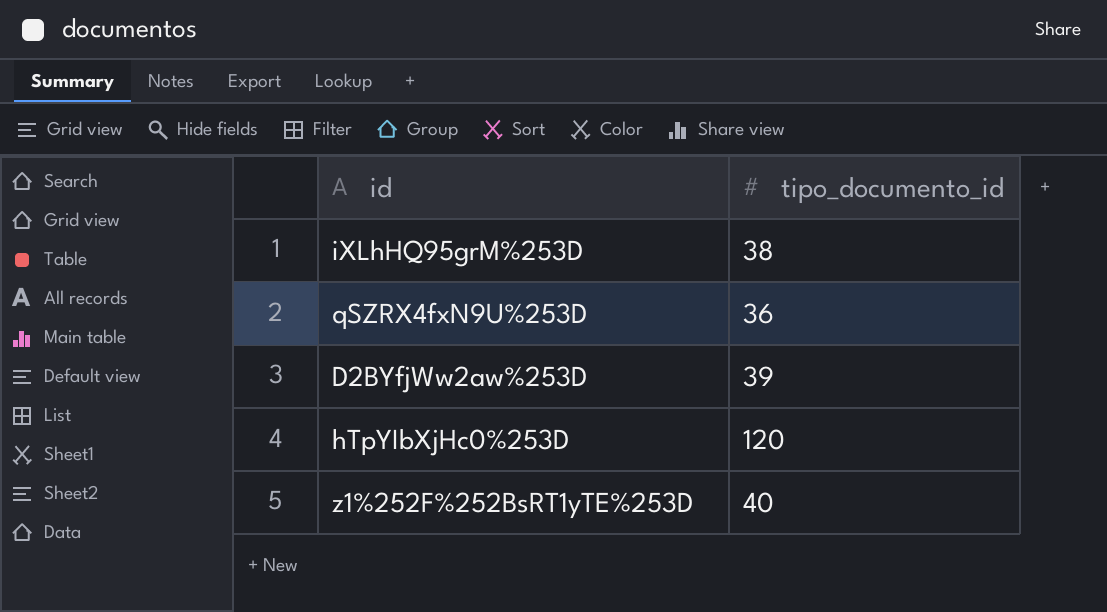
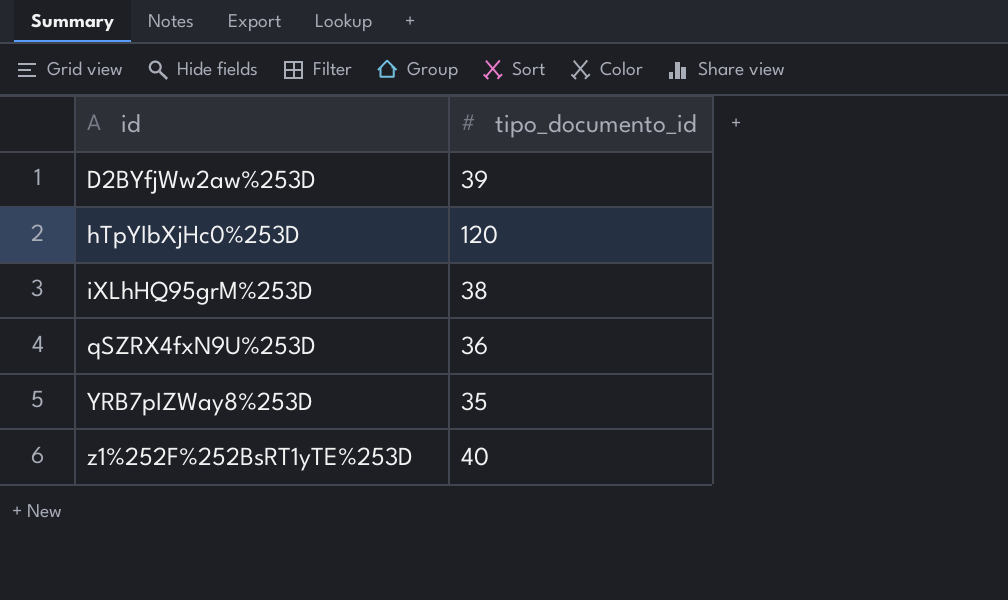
row order: none -> id ascending
row YRB7pIZWay8%253D: none -> 35

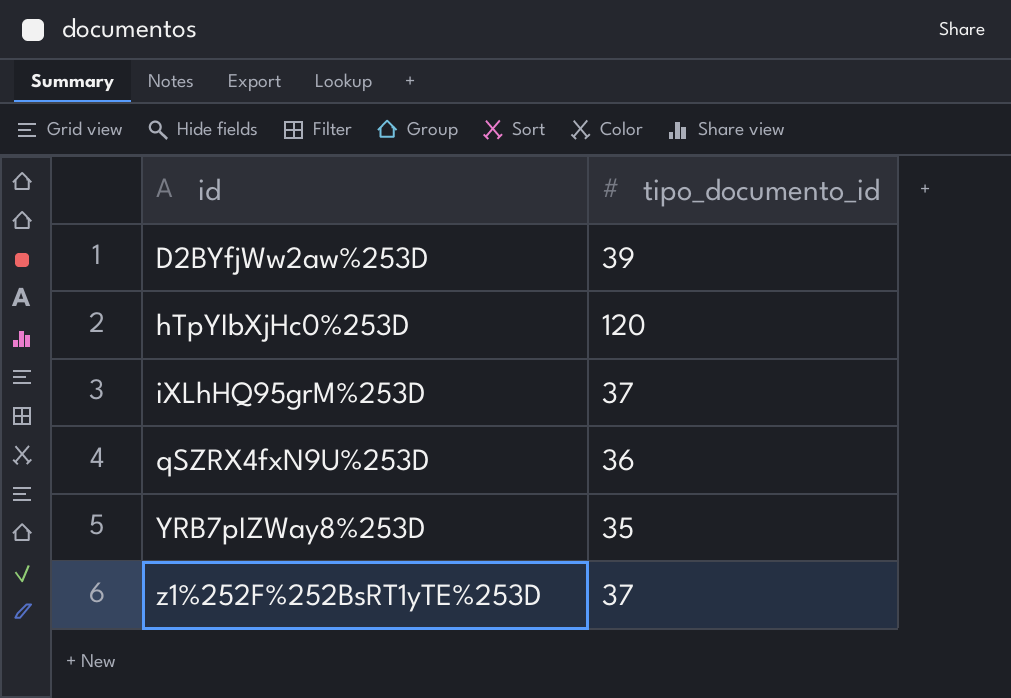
iXLhHQ95grM%253D | tipo_documento_id: 38 -> 37
z1%252F%252BsRT1yTE%253D | tipo_documento_id: 40 -> 37

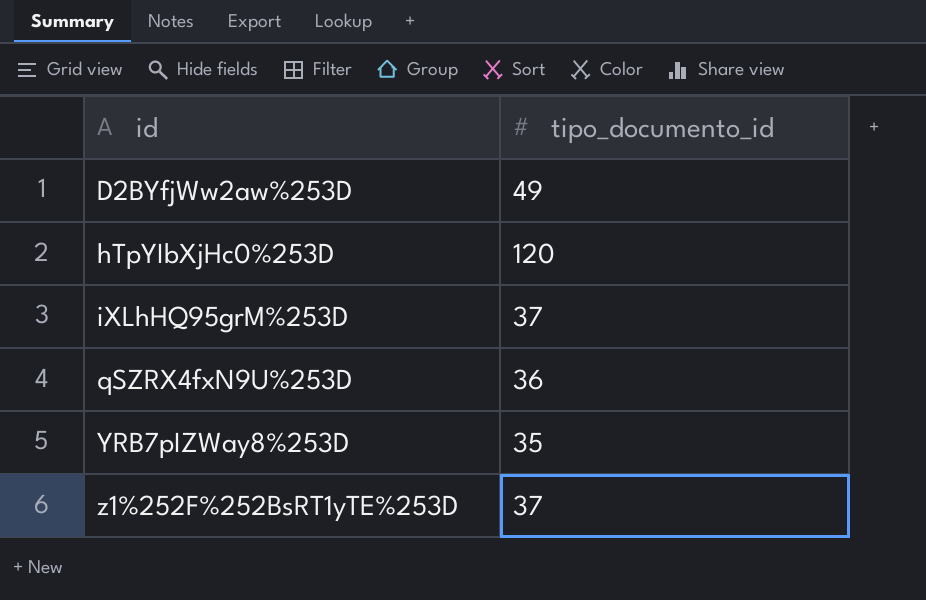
D2BYfjWw2aw%253D | tipo_documento_id: 39 -> 49

